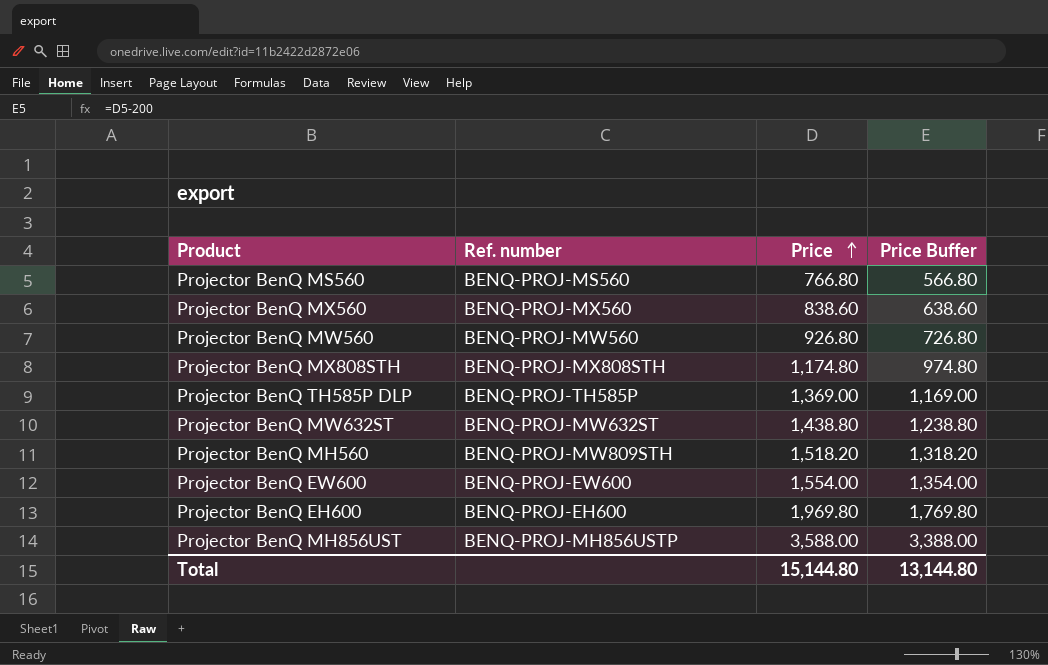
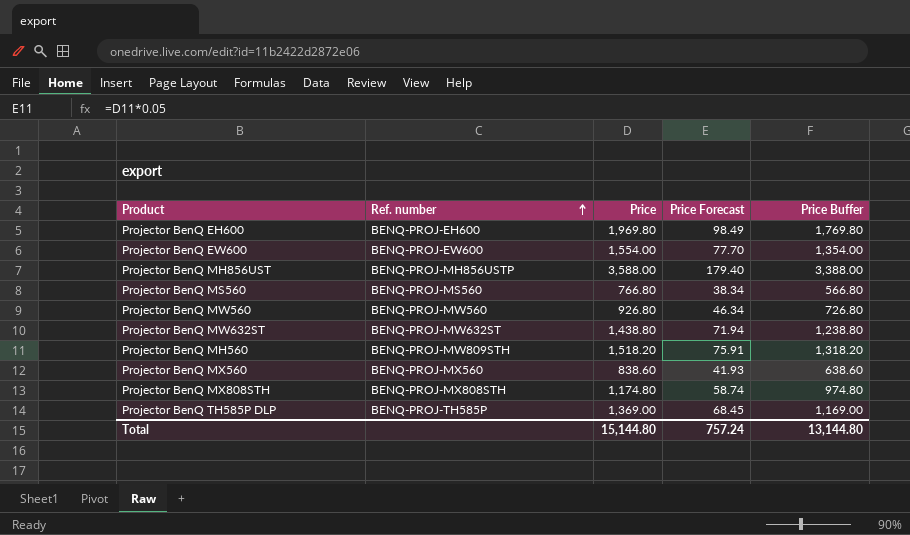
row order: Price ascending -> Ref. number ascending
column Price Forecast | formula: none -> [Price] * 0.05

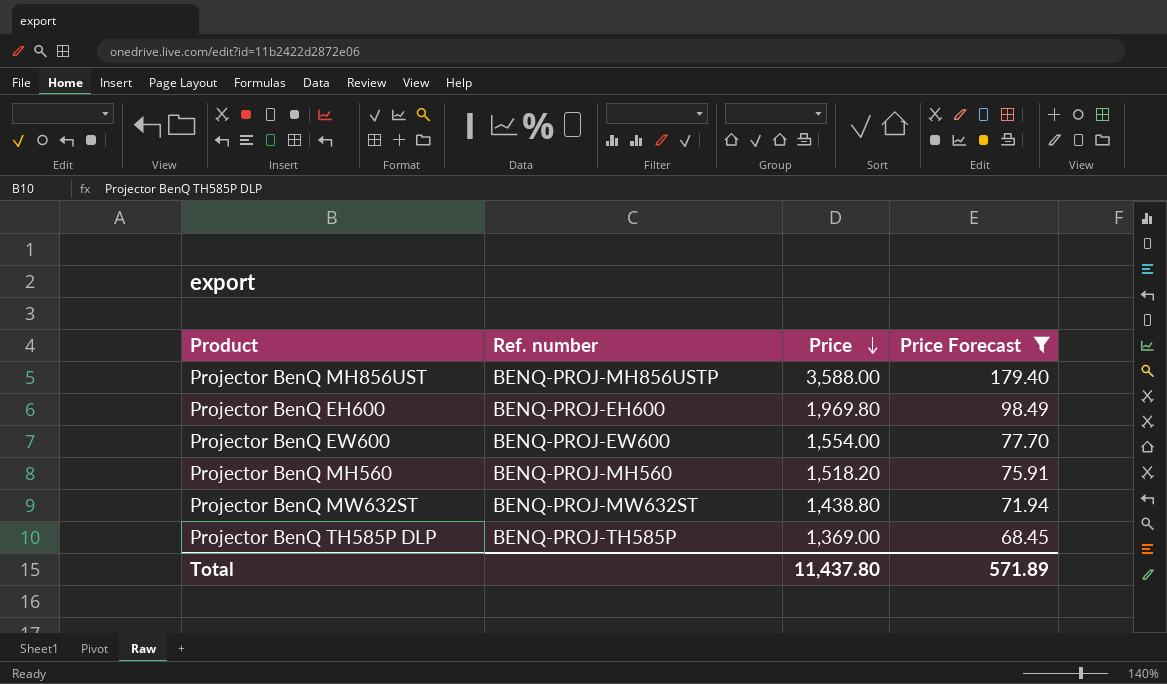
filter: none -> Price Forecast >= 68.45
row order: Ref. number ascending -> Price descending
column Price Buffer | formula: [Price] - 200 -> none
Projector BenQ MH560 | Ref. number: BENQ-PROJ-MW809STH -> BENQ-PROJ-MH560
Total | Price: 15,144.80 -> 11,437.80
Total | Price Forecast: 757.24 -> 571.89

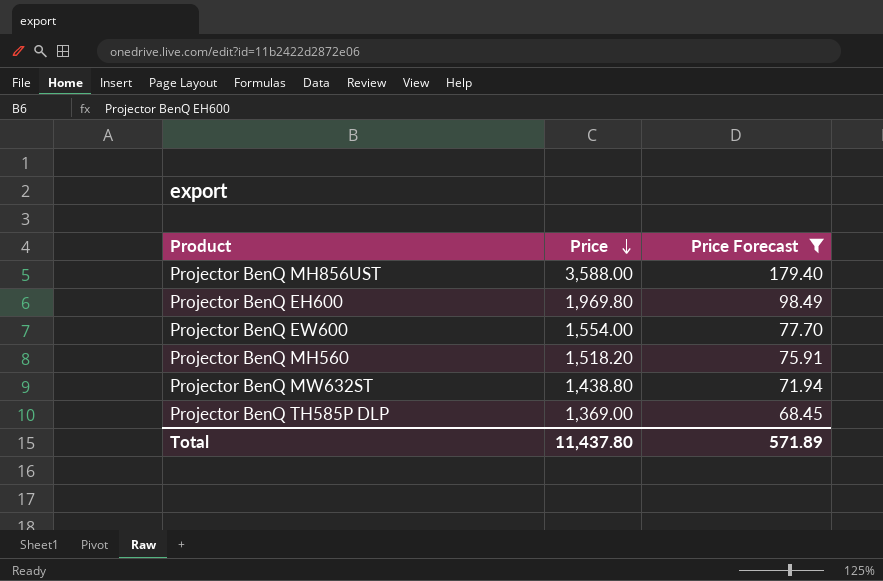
column Ref. number | position: 2 -> none

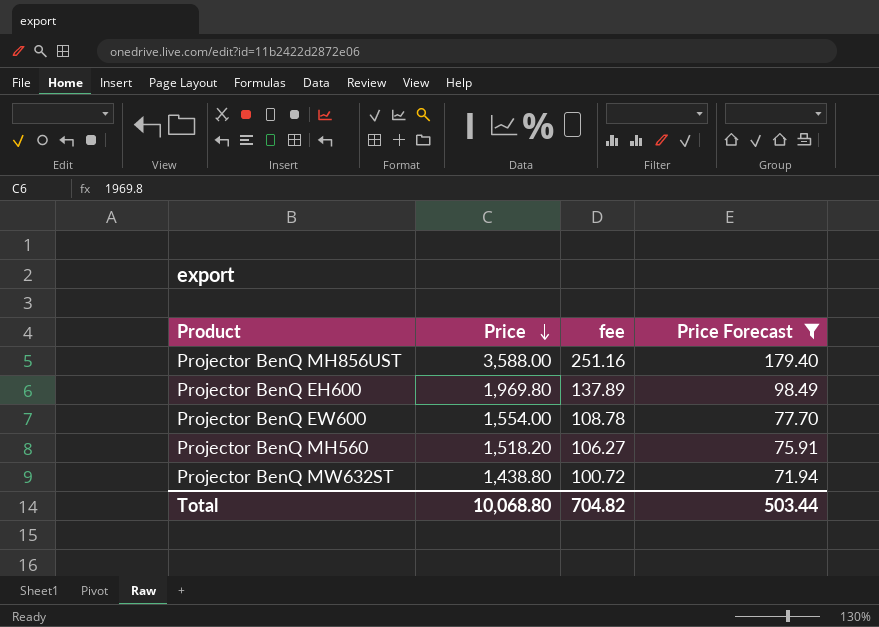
column fee | formula: none -> [Price] * 0.07
row Projector BenQ TH585P DLP: 1,369.00 | 68.45 -> none
Total | Price: 11,437.80 -> 10,068.80
Total | Price Forecast: 571.89 -> 503.44

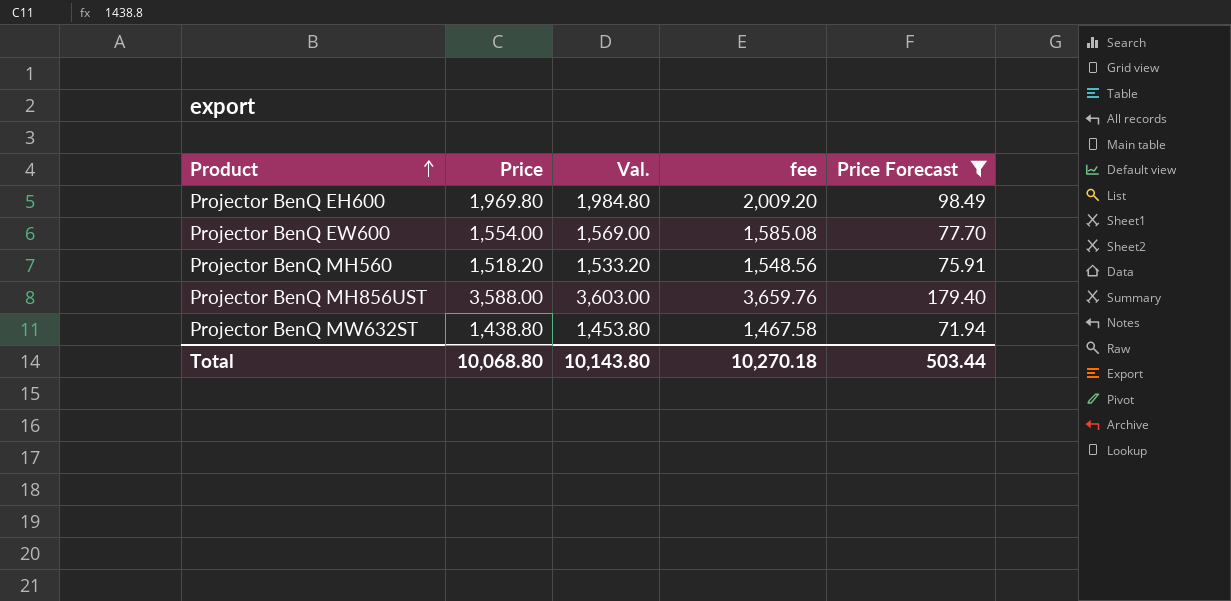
row order: Price descending -> Product ascending
column Val. | formula: none -> [Price] + 15
column fee | formula: [Price] * 0.07 -> [Price] * 1.02
Total | fee: 704.82 -> 10,270.18

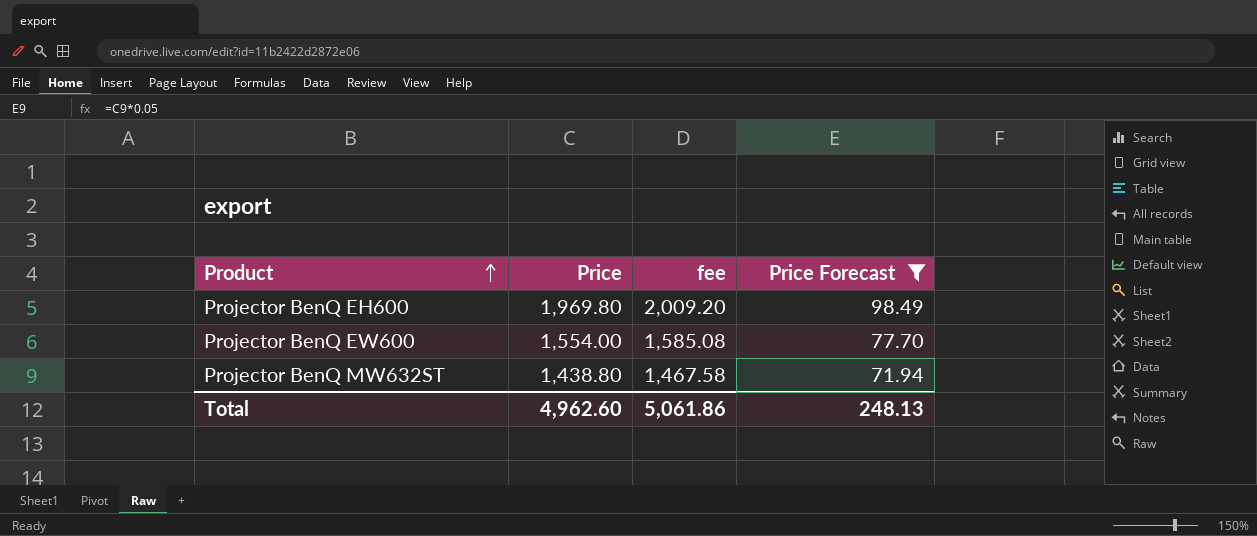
column Val. | formula: [Price] + 15 -> none
row Projector BenQ MH560: 1,518.20 | 1,533.20 | 1,548.56 | 75.91 -> none
row Projector BenQ MH856UST: 3,588.00 | 3,603.00 | 3,659.76 | 179.40 -> none
Total | Price: 10,068.80 -> 4,962.60
Total | fee: 10,270.18 -> 5,061.86
Total | Price Forecast: 503.44 -> 248.13

